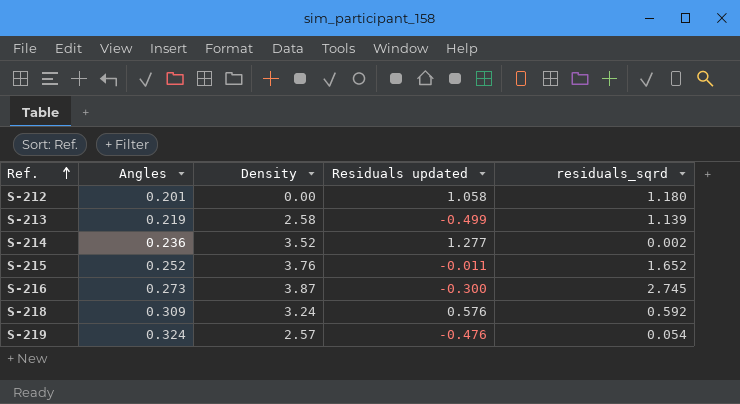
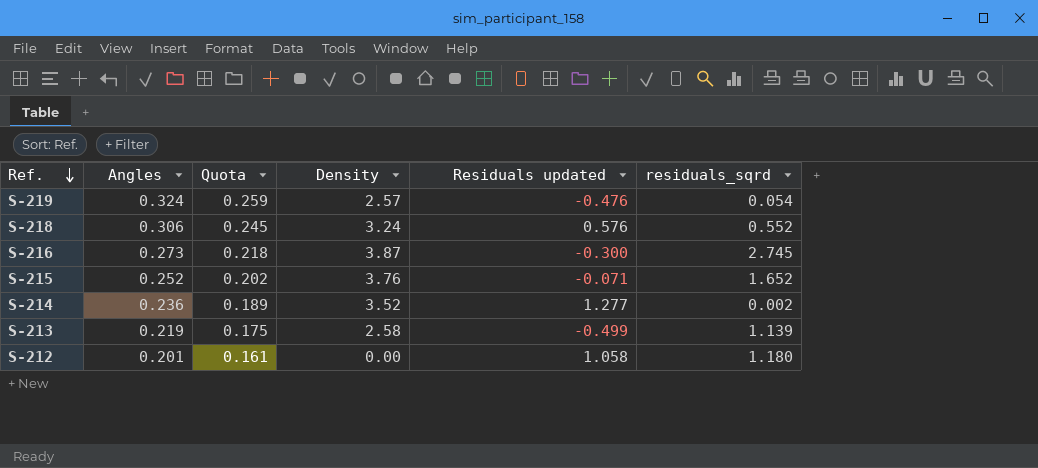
row order: Ref. ascending -> Ref. descending
column Quota | formula: none -> [Angles] * 0.8
S-218 | Angles: 0.309 -> 0.306
S-218 | residuals_sqrd: 0.592 -> 0.552
S-215 | Residuals updated: -0.011 -> -0.071

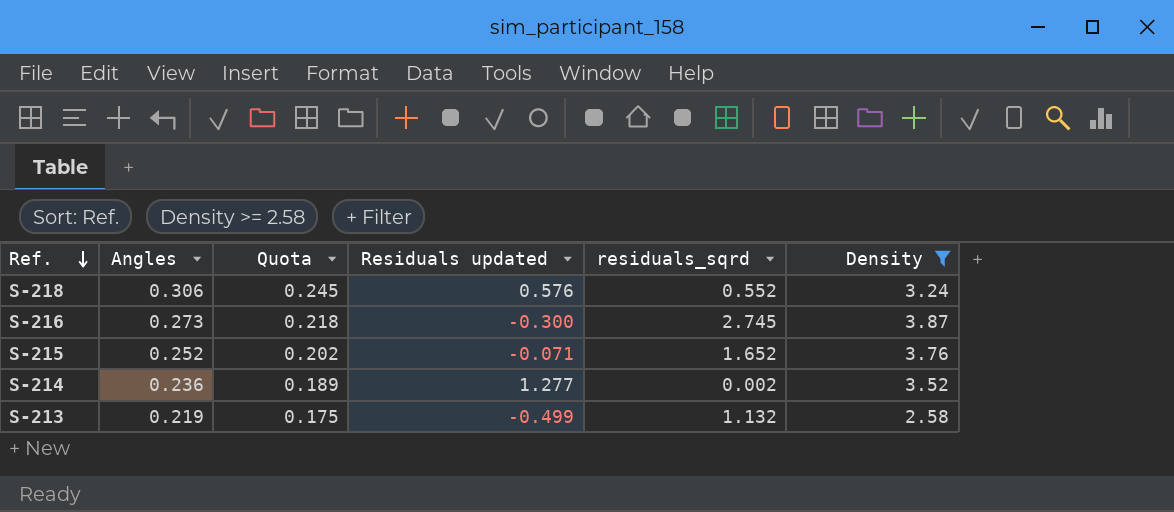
filter: none -> Density >= 2.58
column Density | position: 4 -> 6
S-213 | residuals_sqrd: 1.139 -> 1.132

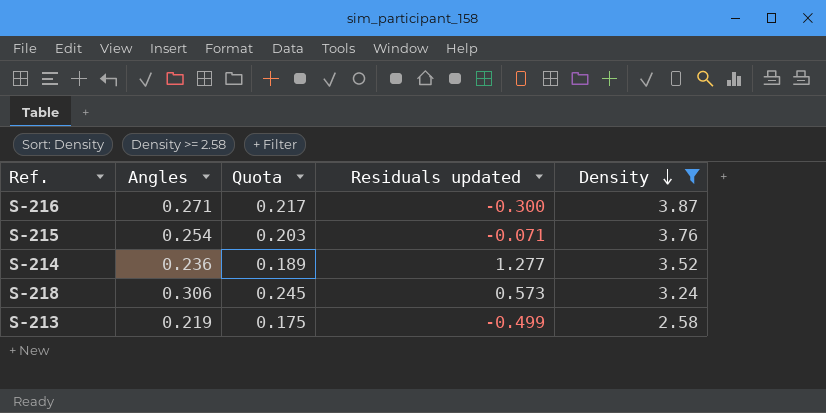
row order: Ref. descending -> Density descending
column residuals_sqrd | position: 5 -> none
S-216 | Angles: 0.273 -> 0.271
S-216 | Quota: 0.218 -> 0.217
S-215 | Angles: 0.252 -> 0.254
S-215 | Quota: 0.202 -> 0.203
S-218 | Residuals updated: 0.576 -> 0.573

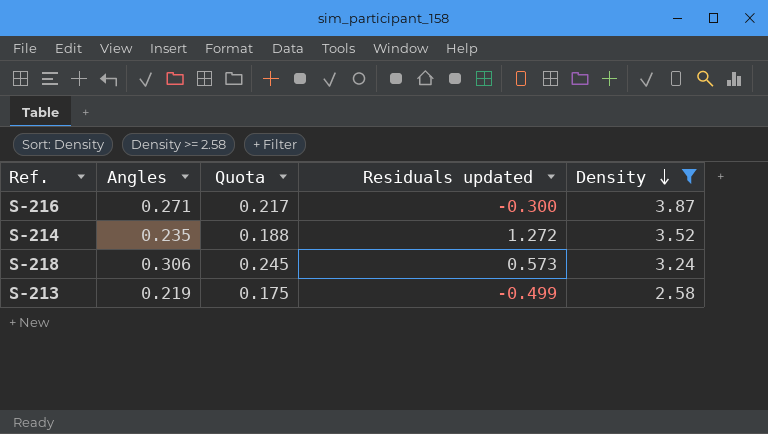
row S-215: 0.254 | 0.203 | -0.071 | 3.76 -> none
S-214 | Angles: 0.236 -> 0.235
S-214 | Quota: 0.189 -> 0.188
S-214 | Residuals updated: 1.277 -> 1.272

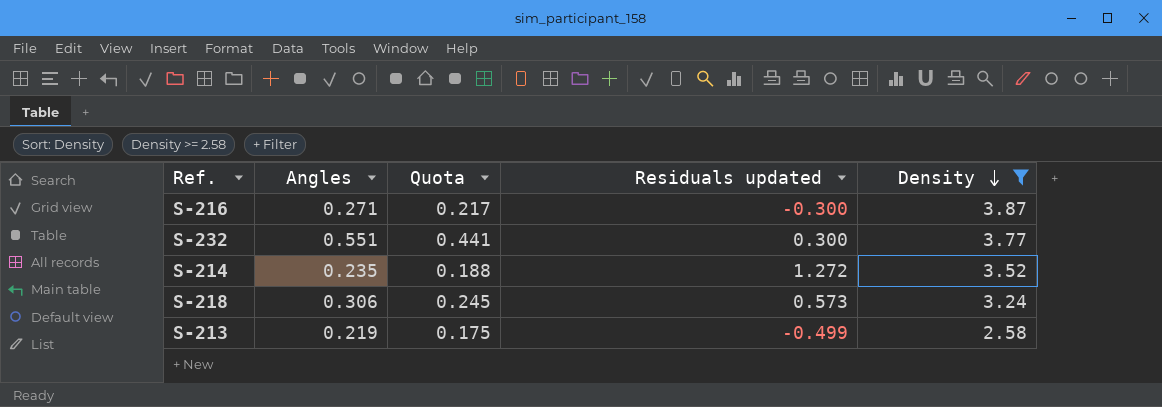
row S-232: none -> 0.551 | 0.441 | 0.300 | 3.77

